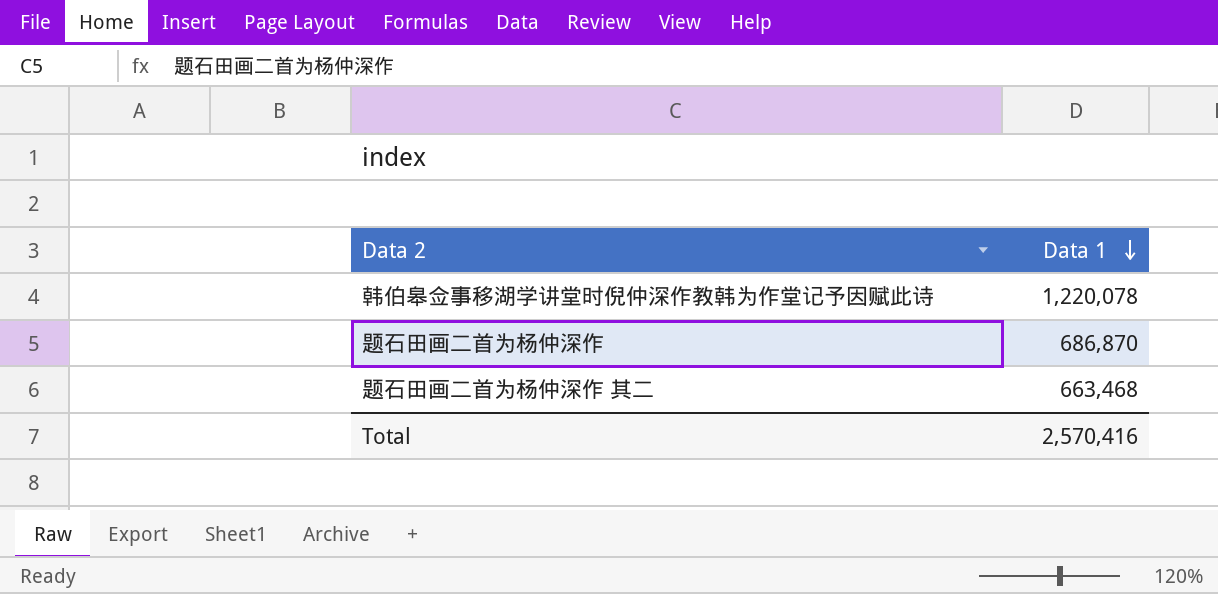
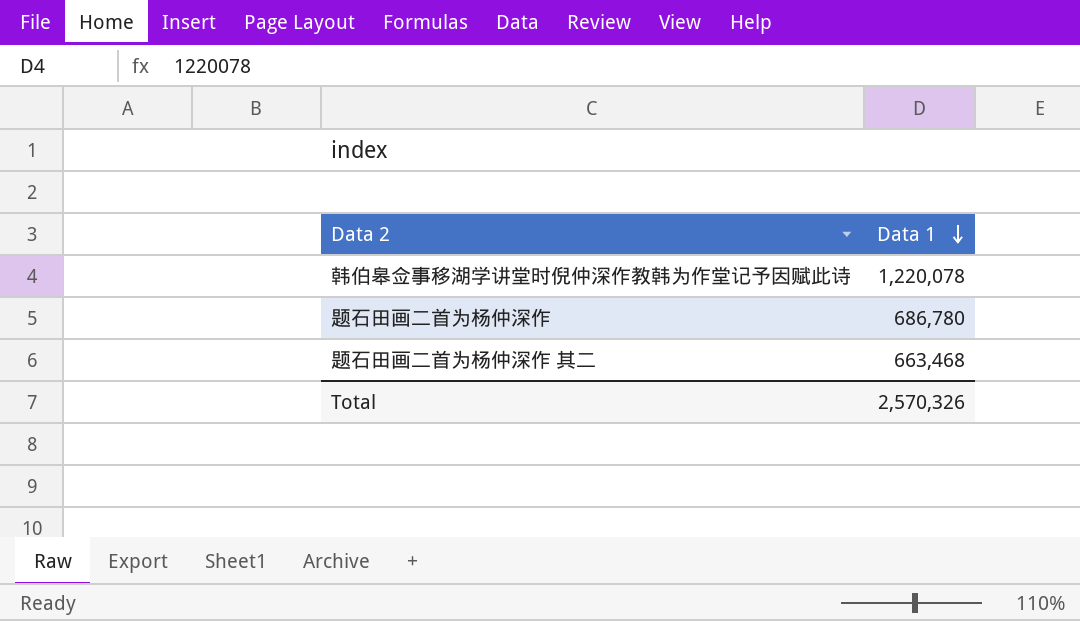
题石田画二首为杨仲深作 | Data 1: 686,870 -> 686,780
Total | Data 1: 2,570,416 -> 2,570,326

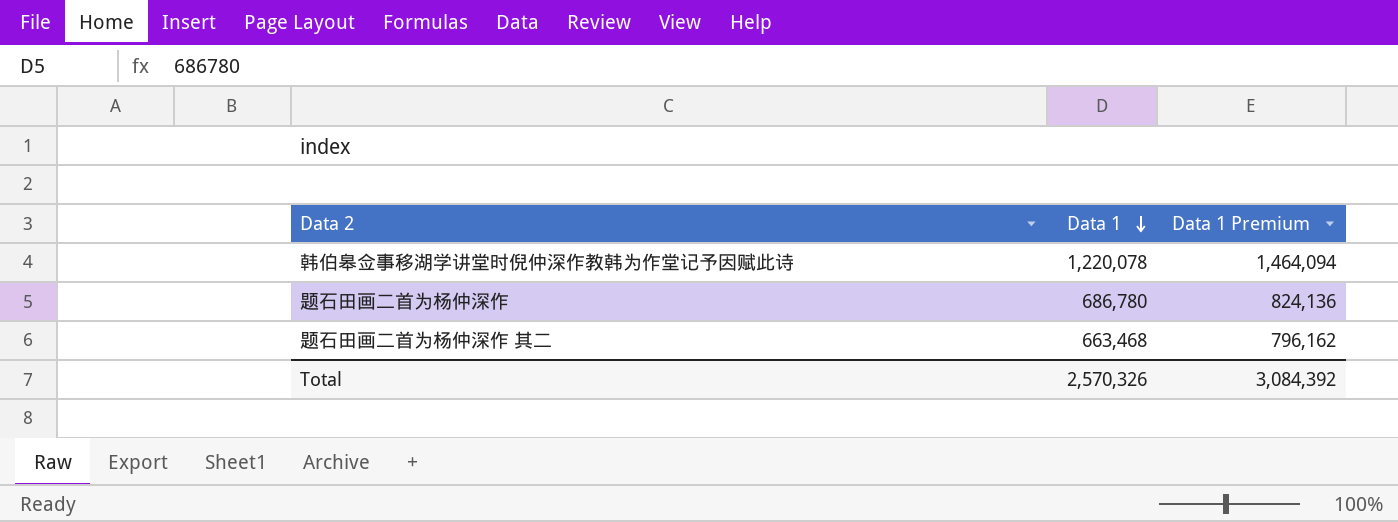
column Data 1 Premium | formula: none -> [Data 1] * 1.2

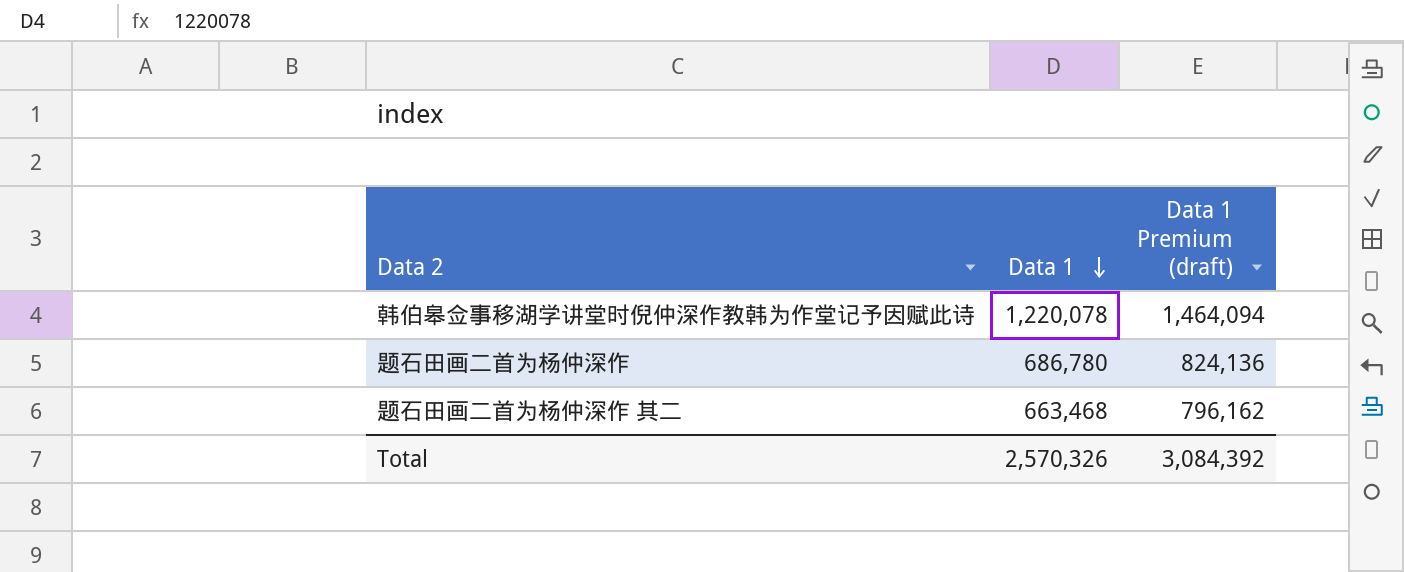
column name: Data 1 Premium -> Data 1 Premium (draft)

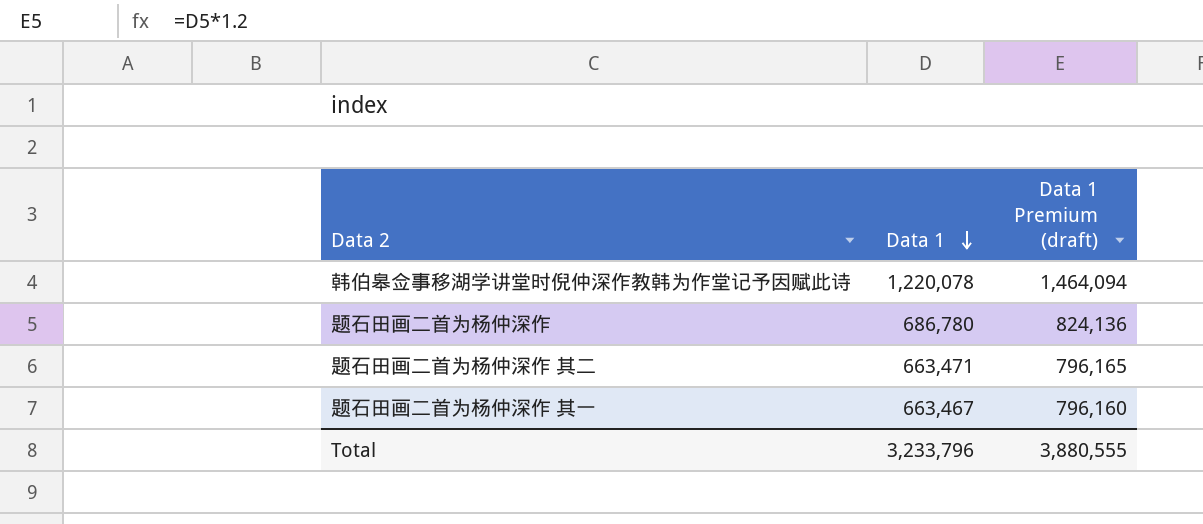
题石田画二首为杨仲深作 其二 | Data 1: 663,468 -> 663,471
题石田画二首为杨仲深作 其二 | Data 1 Premium (draft): 796,162 -> 796,165
row 题石田画二首为杨仲深作 其一: none -> 663,467 | 796,160
Total | Data 1: 2,570,326 -> 3,233,796
Total | Data 1 Premium (draft): 3,084,392 -> 3,880,555

